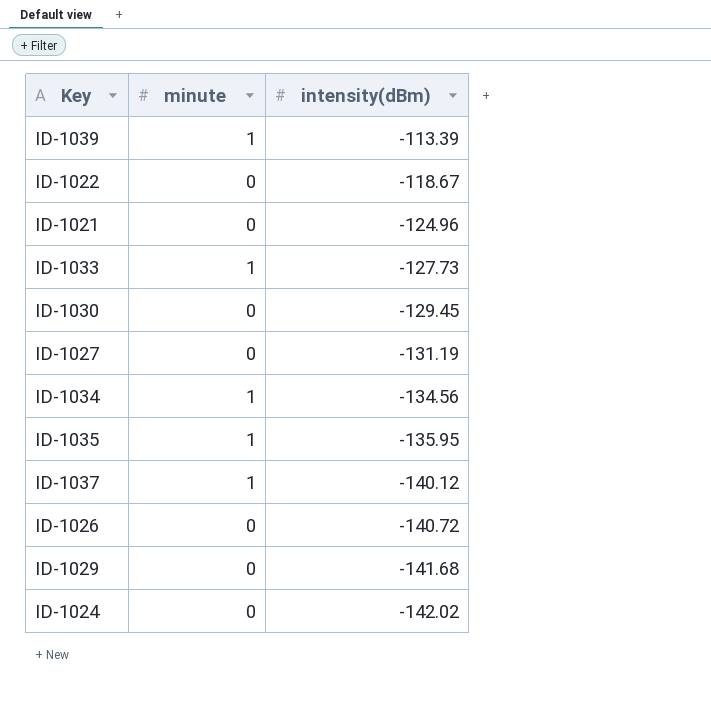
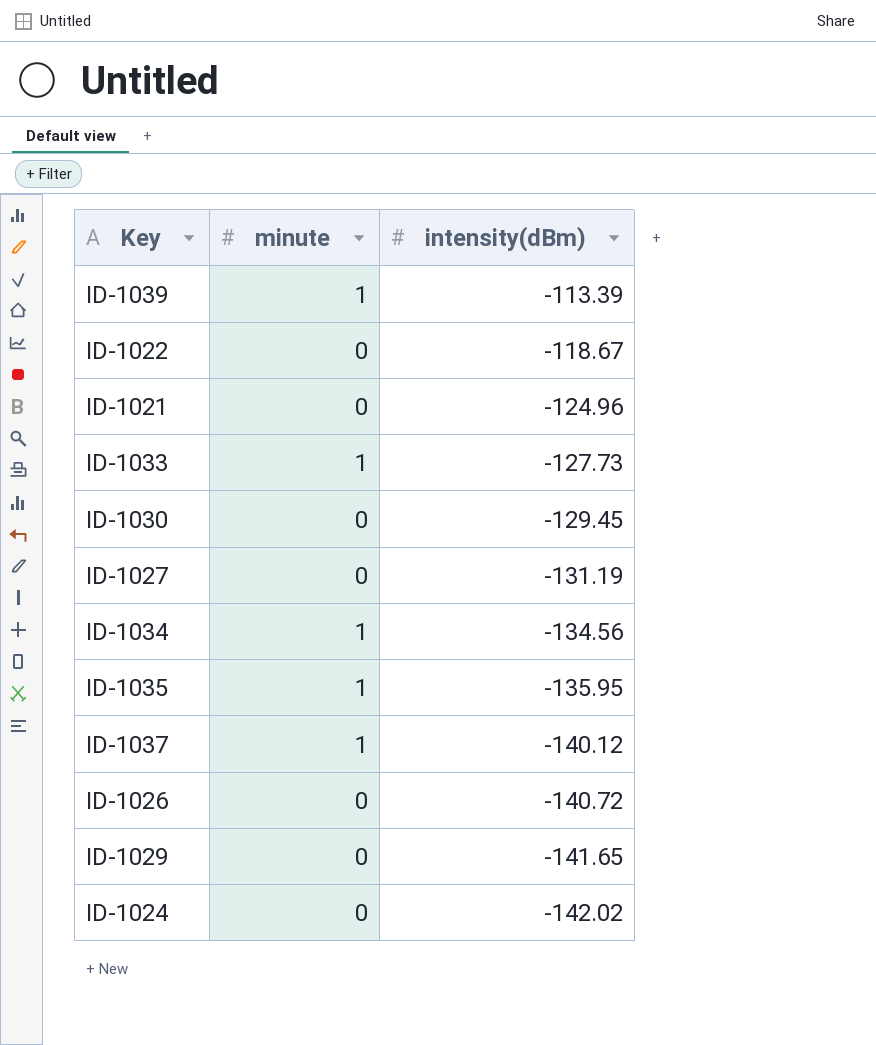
ID-1029 | intensity(dBm): -141.68 -> -141.65

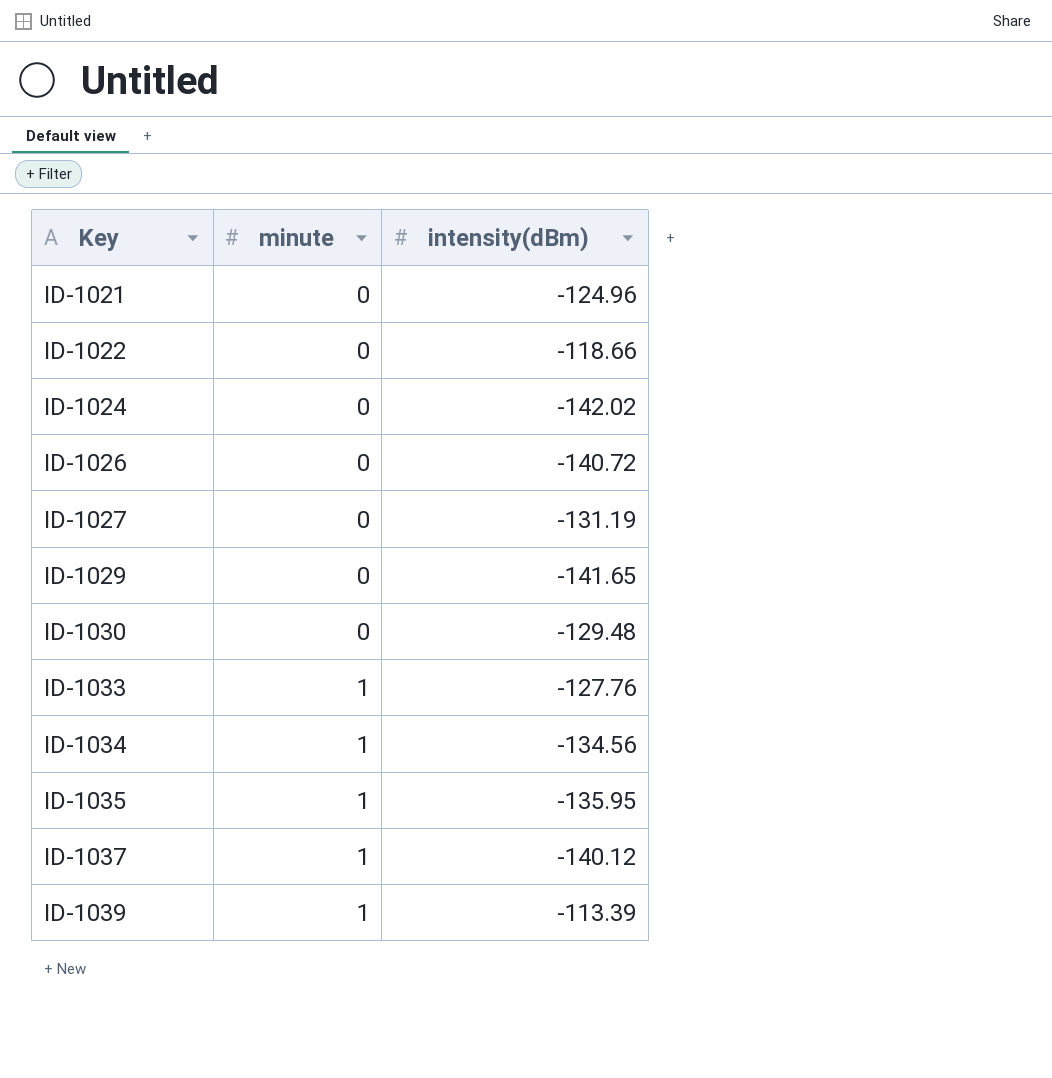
row order: intensity(dBm) descending -> Key ascending
ID-1022 | intensity(dBm): -118.67 -> -118.66
ID-1030 | intensity(dBm): -129.45 -> -129.48
ID-1033 | intensity(dBm): -127.73 -> -127.76

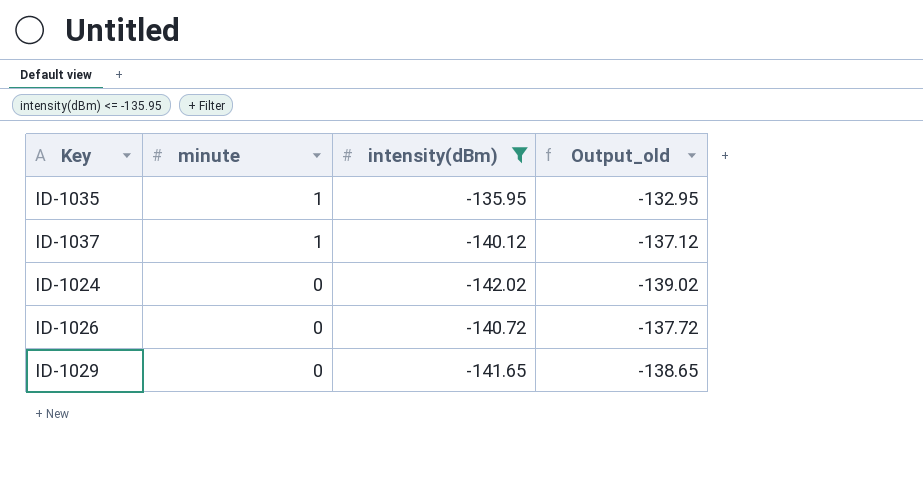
filter: none -> intensity(dBm) <= -135.95
row order: Key ascending -> minute descending
column Output_old | formula: none -> [intensity(dBm)] + 3

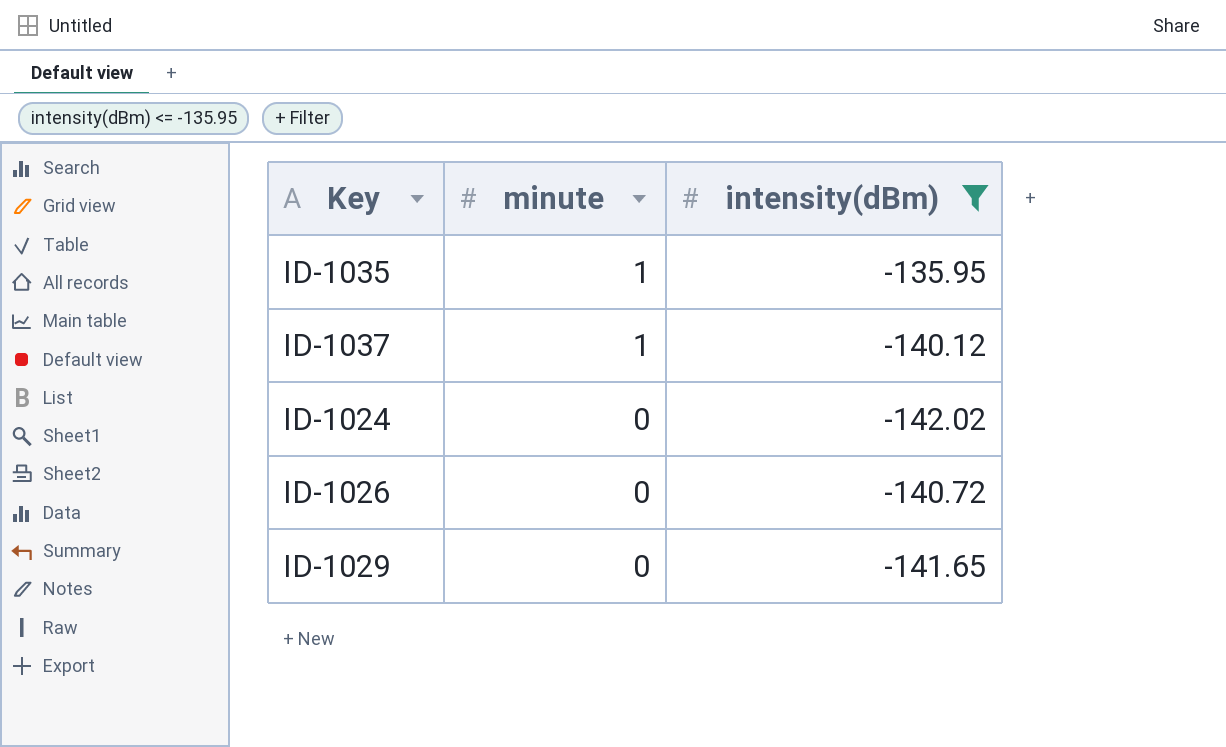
column Output_old | formula: [intensity(dBm)] + 3 -> none

